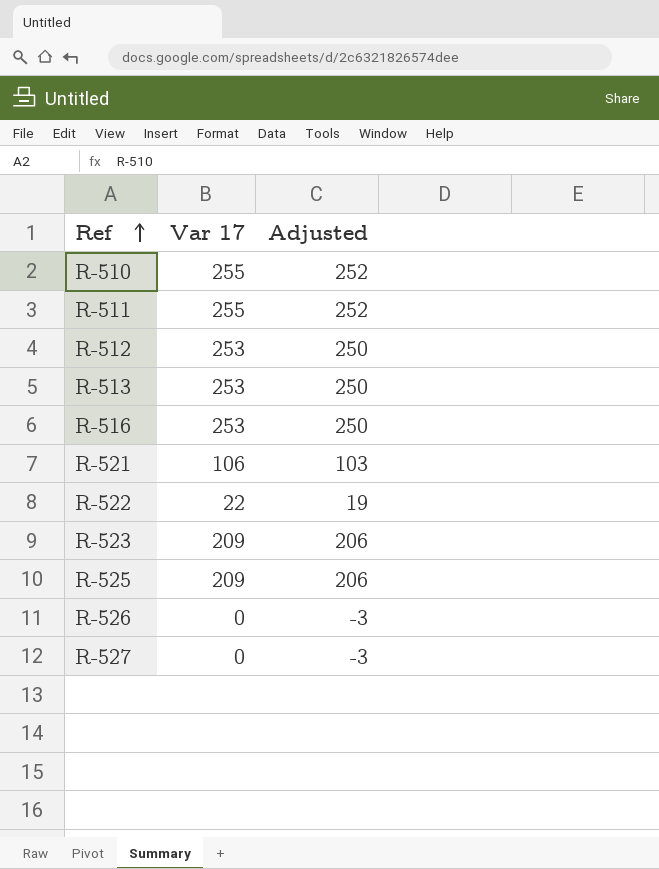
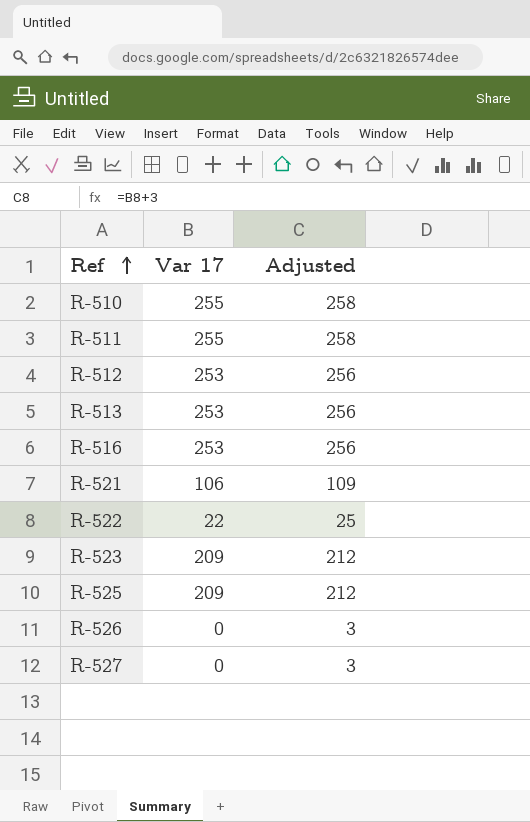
column Adjusted | formula: [Var 17] - 3 -> [Var 17] + 3

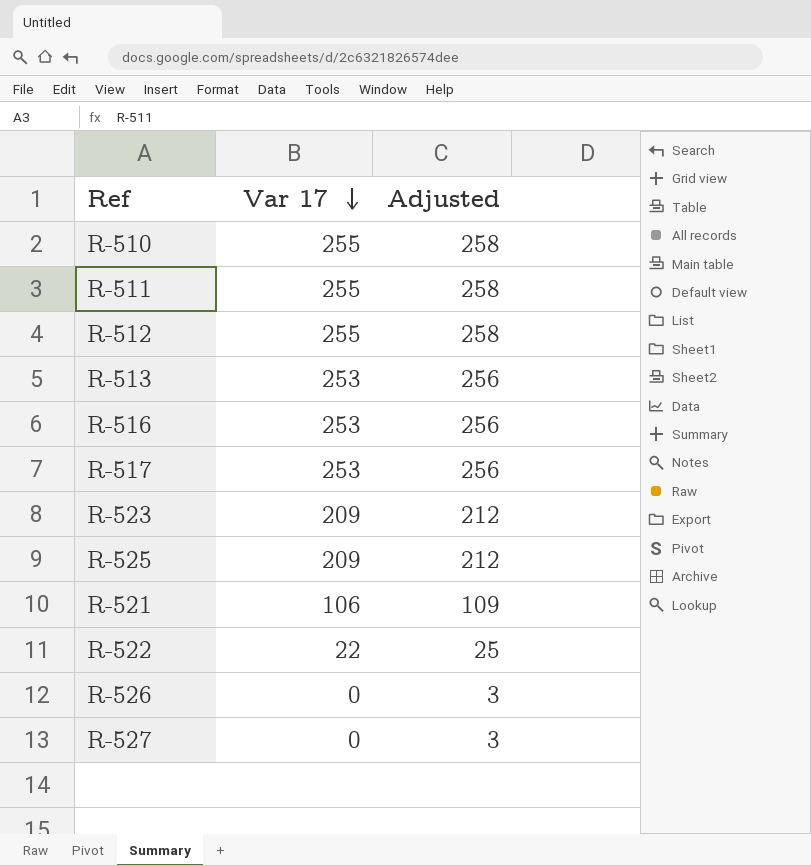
row order: Ref ascending -> Var 17 descending
R-512 | Var 17: 253 -> 255
R-512 | Adjusted: 256 -> 258
row R-517: none -> 253 | 256

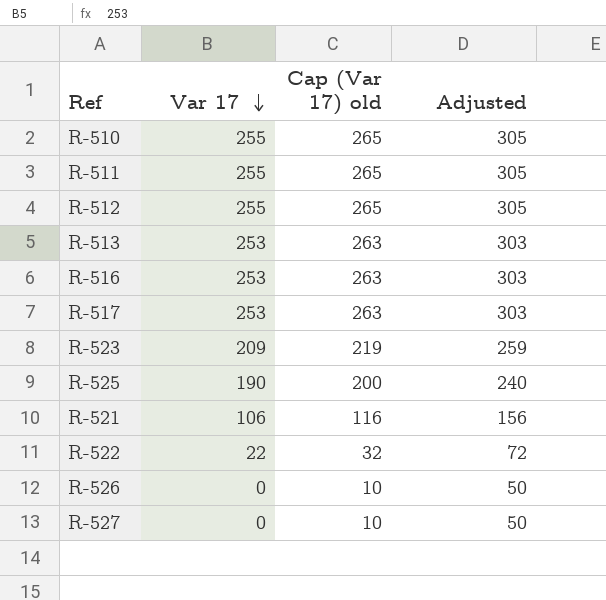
column Cap (Var 17) old | formula: none -> [Var 17] + 10
column Adjusted | formula: [Var 17] + 3 -> [Var 17] + 50
R-525 | Var 17: 209 -> 190

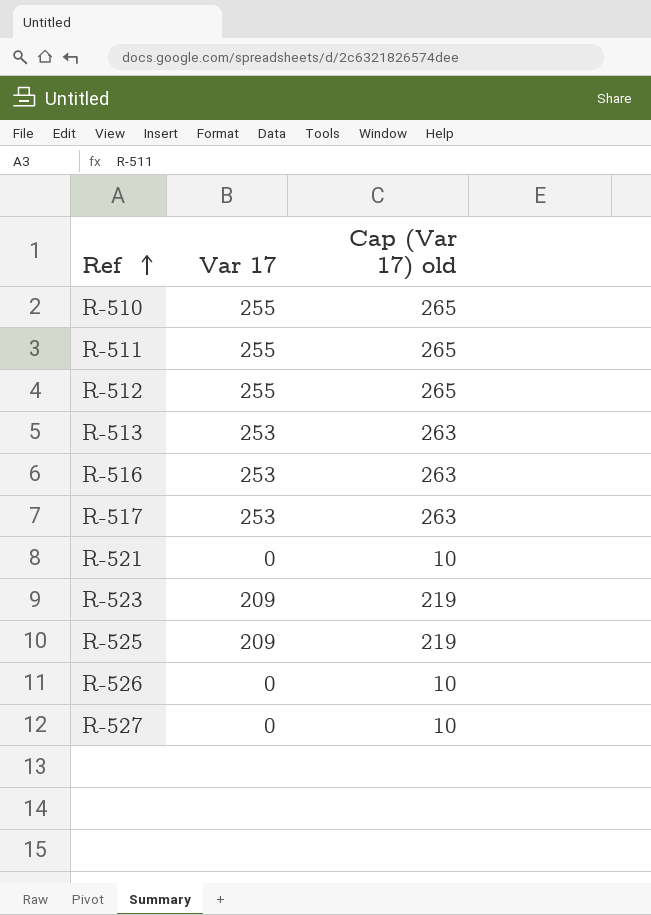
row order: Var 17 descending -> Ref ascending
column Adjusted | formula: [Var 17] + 50 -> none
row R-522: 22 | 32 | 72 -> none
R-521 | Var 17: 106 -> 0
R-521 | Cap (Var 17) old: 116 -> 10
R-525 | Var 17: 190 -> 209
R-525 | Cap (Var 17) old: 200 -> 219

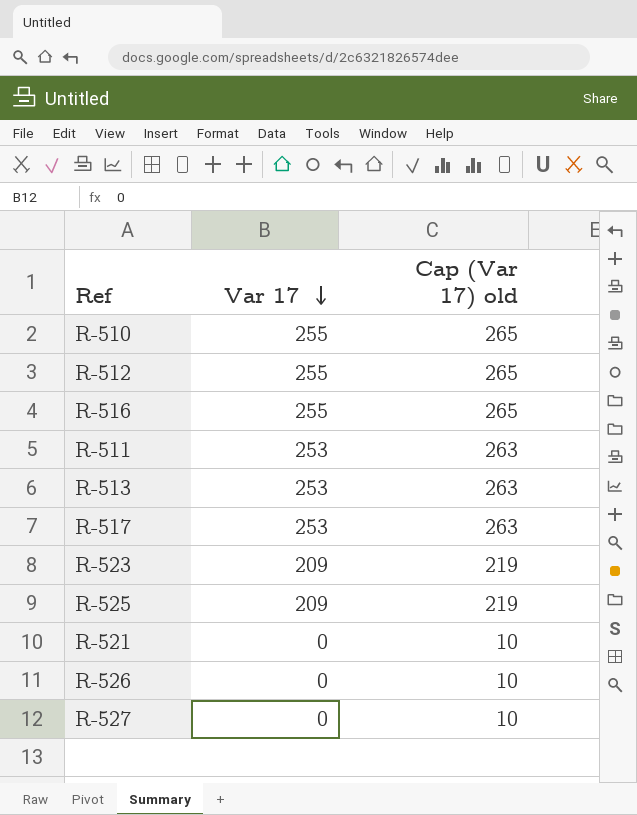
row order: Ref ascending -> Var 17 descending
R-516 | Var 17: 253 -> 255
R-516 | Cap (Var 17) old: 263 -> 265
R-511 | Var 17: 255 -> 253
R-511 | Cap (Var 17) old: 265 -> 263

